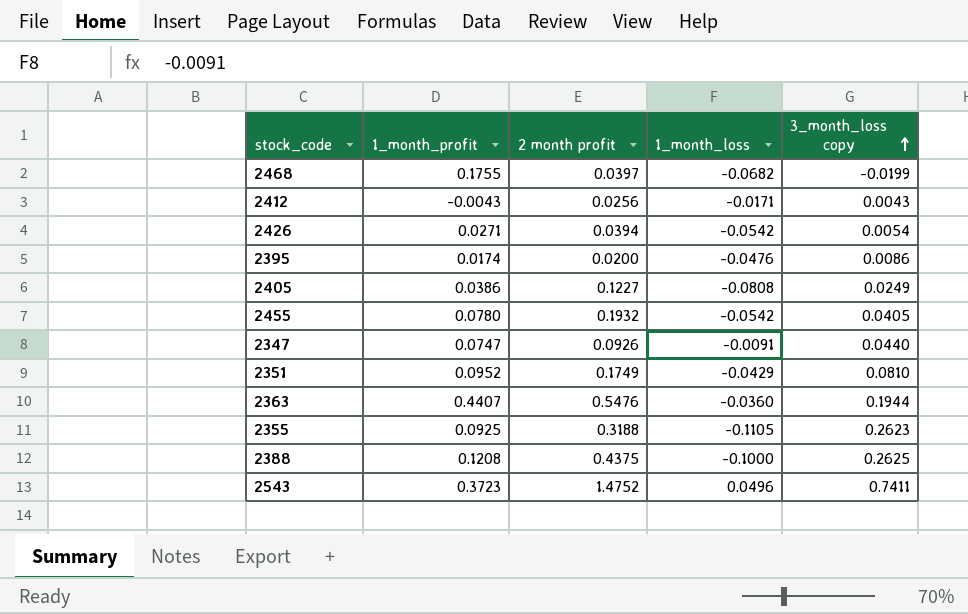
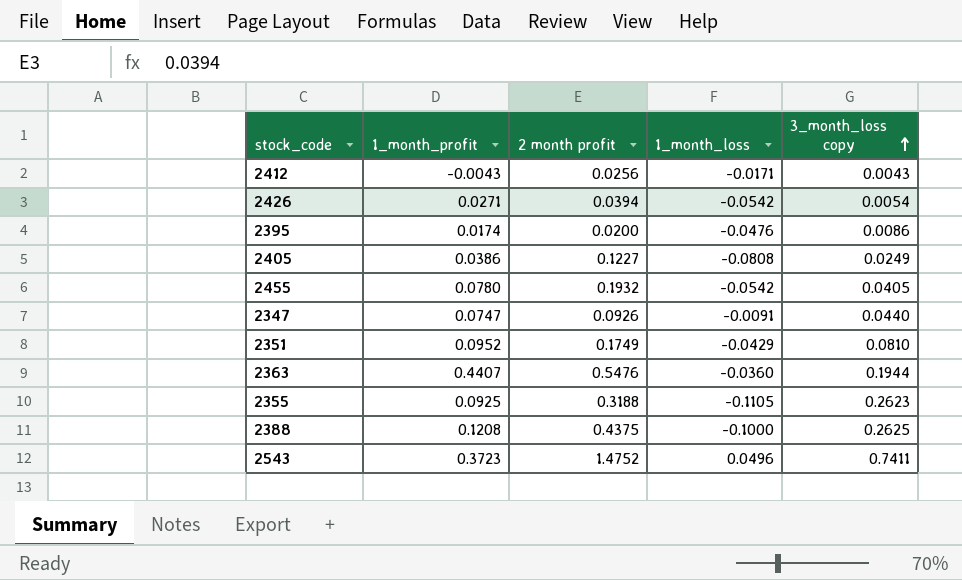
row 2468: 0.1755 | 0.0397 | -0.0682 | -0.0199 -> none

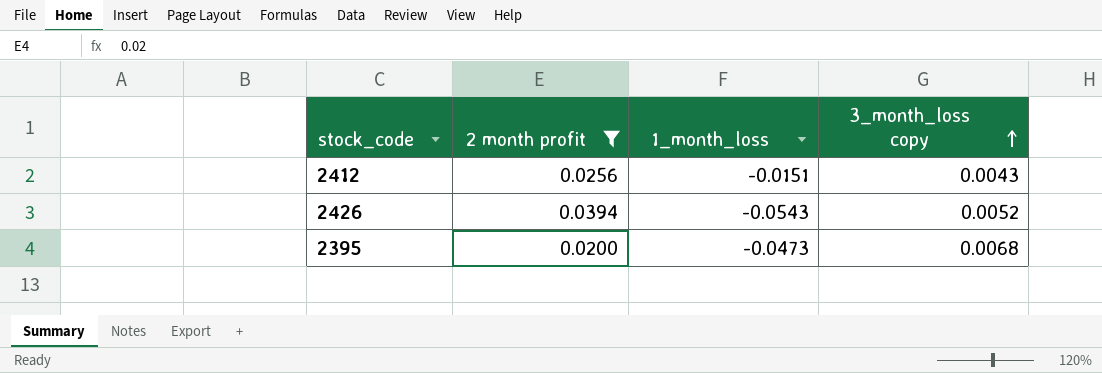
filter: none -> 2 month profit <= 0.0394
column 1_month_profit | position: 2 -> none
2412 | 1_month_loss: -0.0171 -> -0.0151
2426 | 1_month_loss: -0.0542 -> -0.0543
2426 | 3_month_loss copy: 0.0054 -> 0.0052
2395 | 1_month_loss: -0.0476 -> -0.0473
2395 | 3_month_loss copy: 0.0086 -> 0.0068

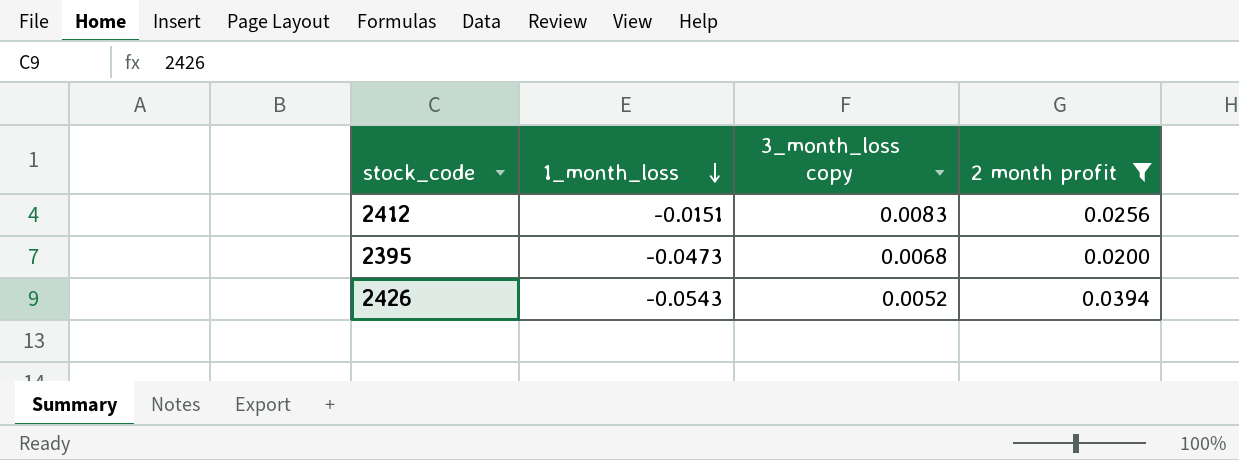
row order: 3_month_loss copy ascending -> 1_month_loss descending
column 2 month profit | position: 2 -> 4
2412 | 3_month_loss copy: 0.0043 -> 0.0083

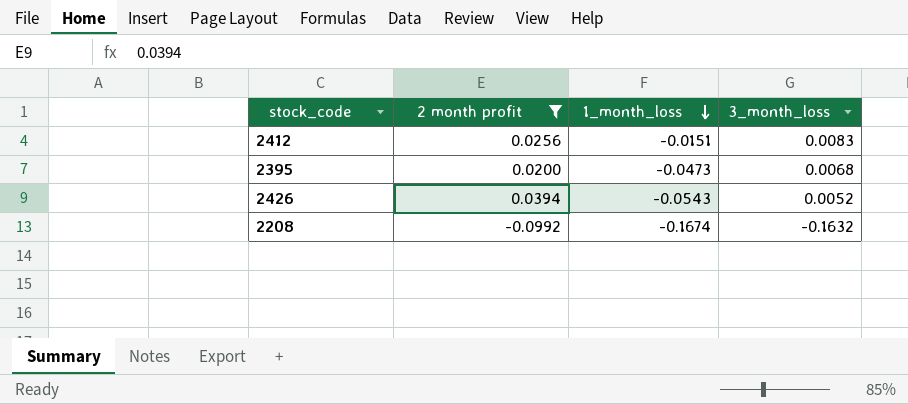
column 2 month profit | position: 4 -> 2
column name: 3_month_loss copy -> 3_month_loss
row 2208: none -> -0.0992 | -0.1674 | -0.1632

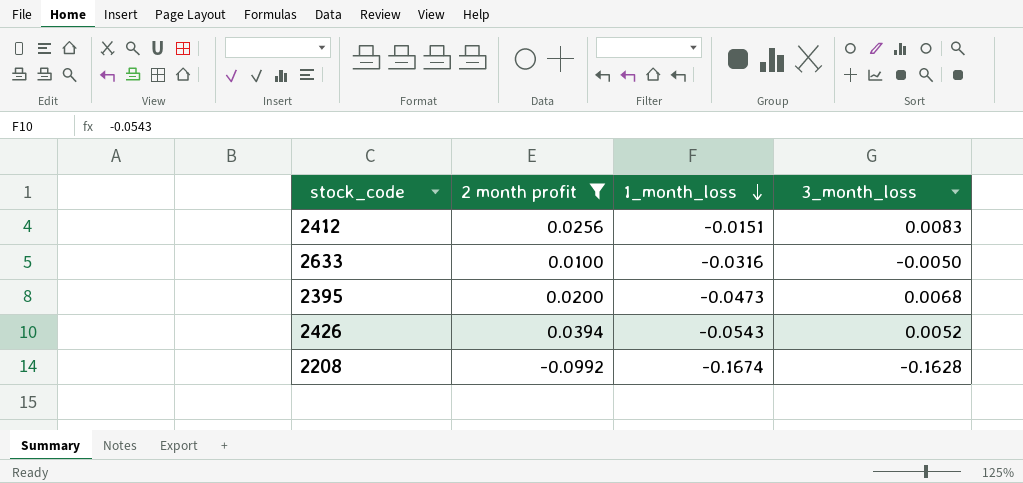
row 2633: none -> 0.0100 | -0.0316 | -0.0050
2208 | 3_month_loss: -0.1632 -> -0.1628

